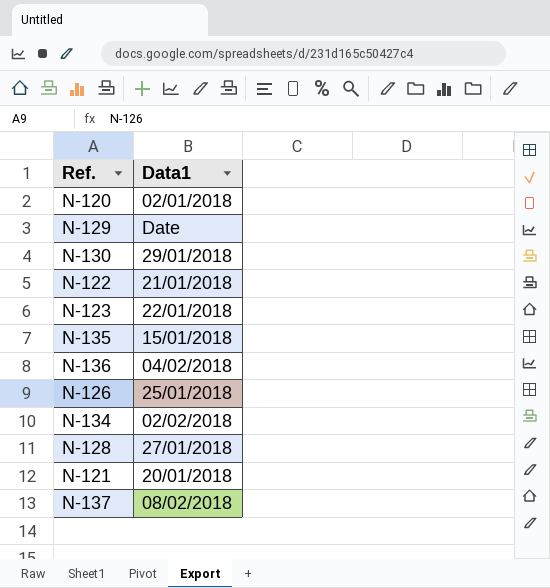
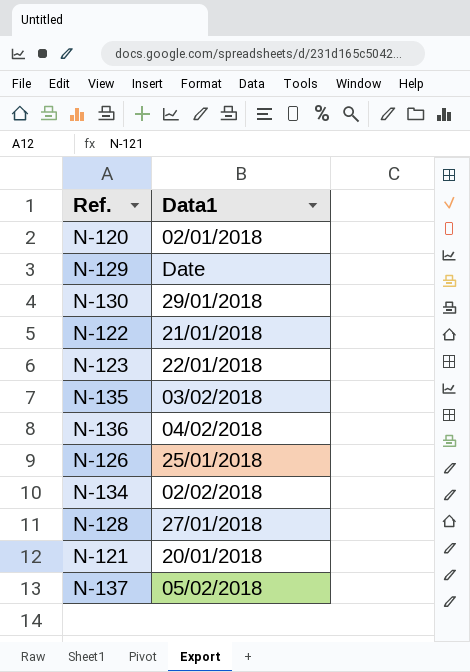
N-135 | Data1: 15/01/2018 -> 03/02/2018
N-137 | Data1: 08/02/2018 -> 05/02/2018

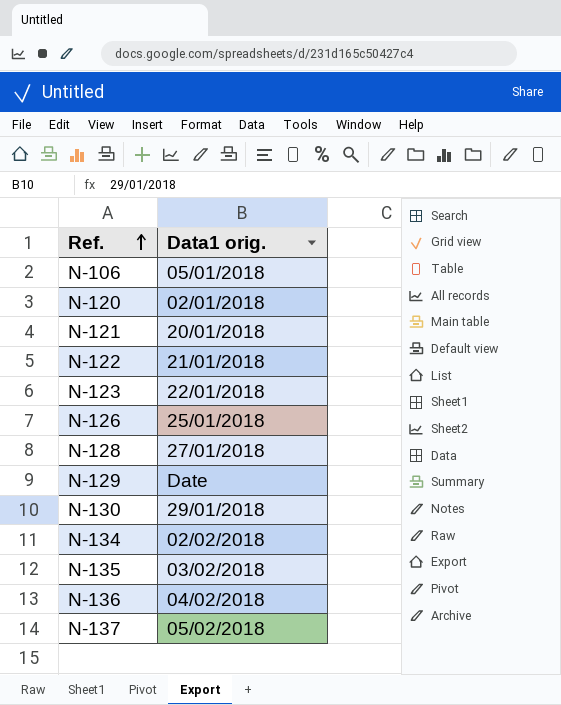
row order: none -> Ref. ascending
column name: Data1 -> Data1 orig.
row N-106: none -> 05/01/2018

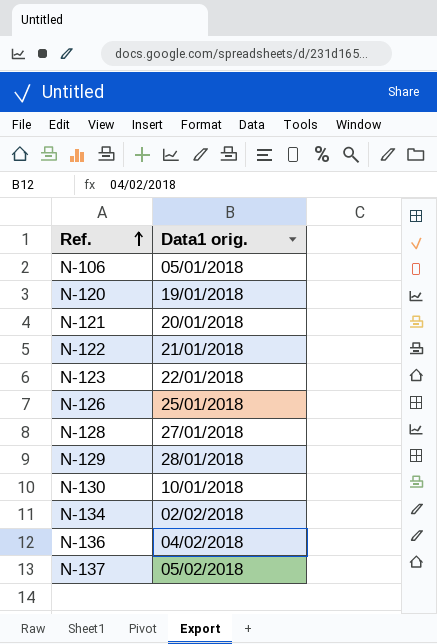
row N-135: 03/02/2018 -> none
N-120 | Data1 orig.: 02/01/2018 -> 19/01/2018
N-129 | Data1 orig.: Date -> 28/01/2018
N-130 | Data1 orig.: 29/01/2018 -> 10/01/2018

